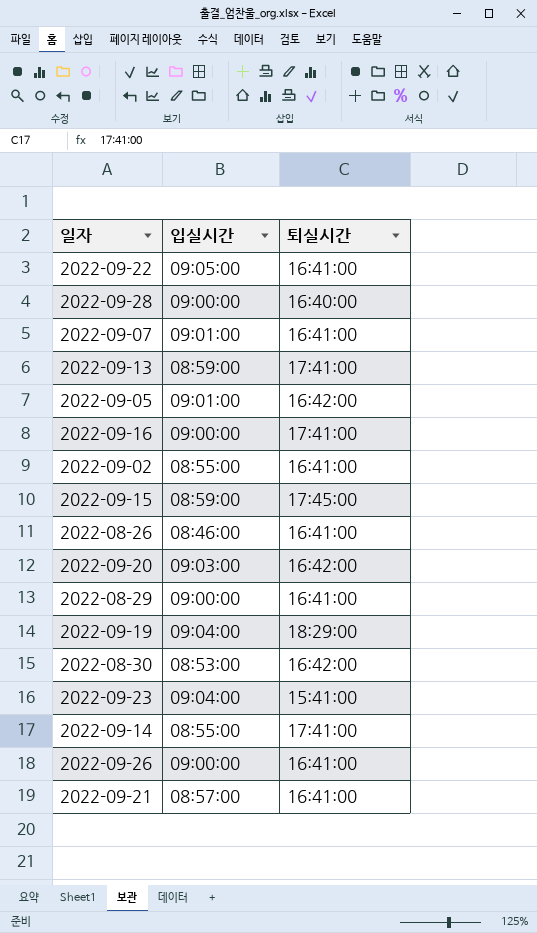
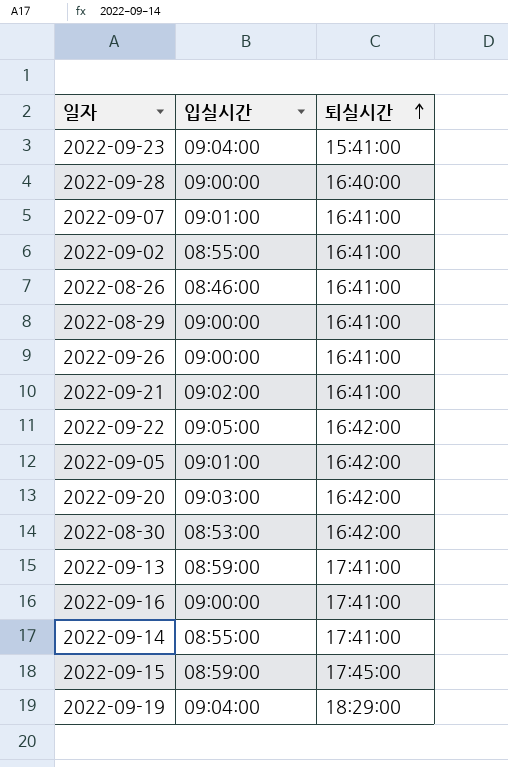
row order: none -> 퇴실시간 ascending
2022-09-21 | 입실시간: 08:57:00 -> 09:02:00
2022-09-22 | 퇴실시간: 16:41:00 -> 16:42:00

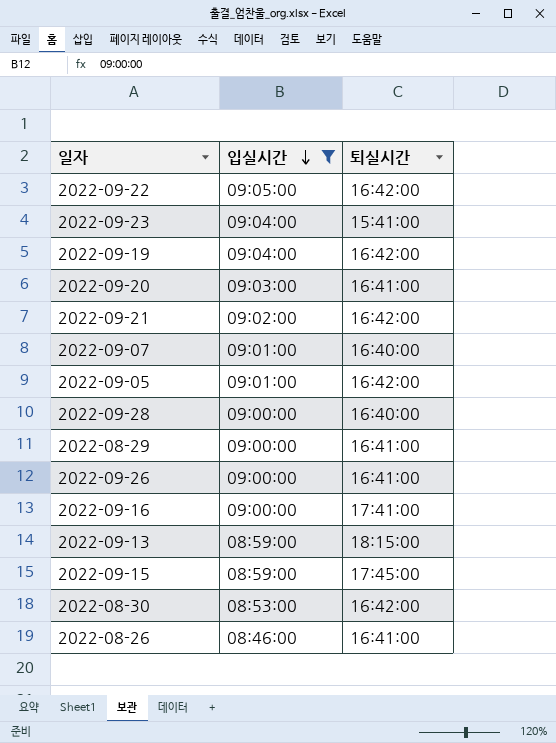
filter: none -> 입실시간 != 08:55:00
row order: 퇴실시간 ascending -> 입실시간 descending
2022-09-19 | 퇴실시간: 18:29:00 -> 16:42:00
2022-09-20 | 퇴실시간: 16:42:00 -> 16:41:00
2022-09-21 | 퇴실시간: 16:41:00 -> 16:42:00
2022-09-07 | 퇴실시간: 16:41:00 -> 16:40:00
2022-09-13 | 퇴실시간: 17:41:00 -> 18:15:00

